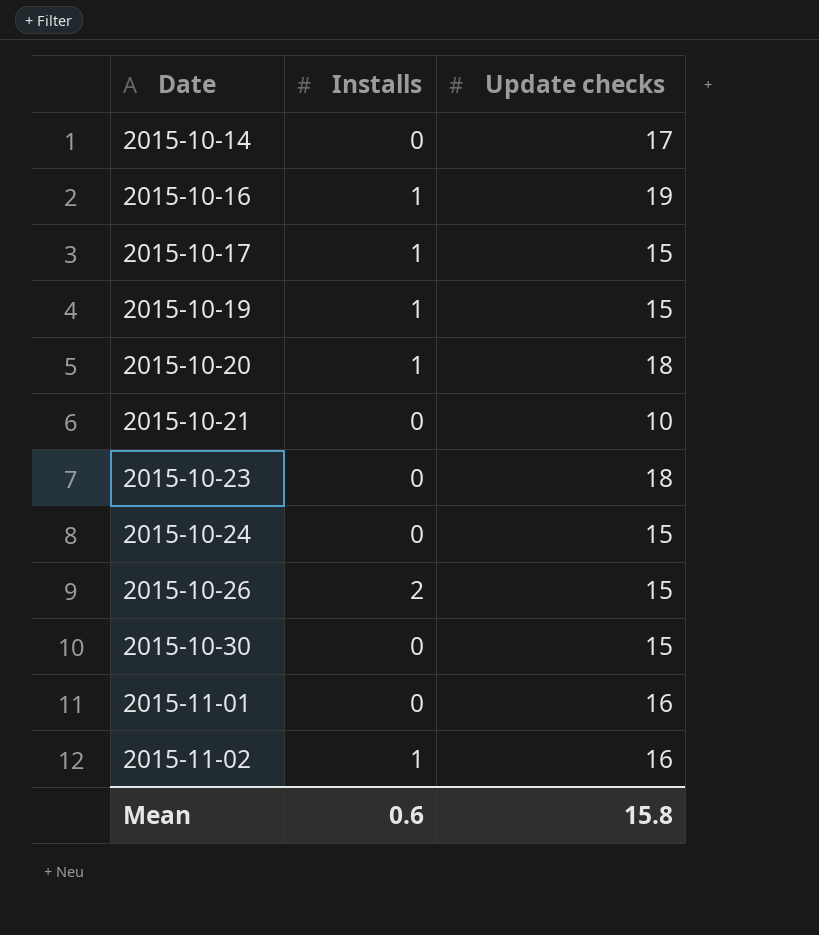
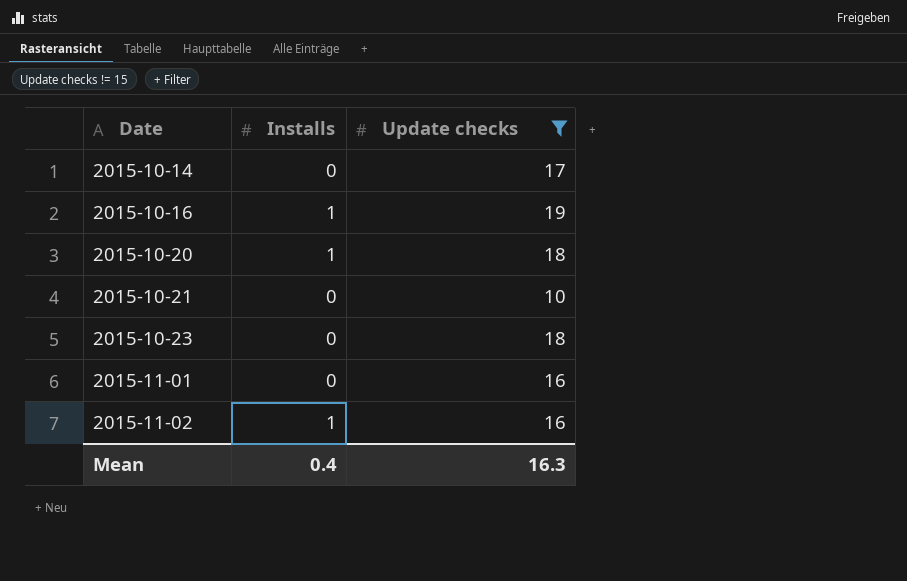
filter: none -> Update checks != 15
Mean | Installs: 0.6 -> 0.4
Mean | Update checks: 15.8 -> 16.3

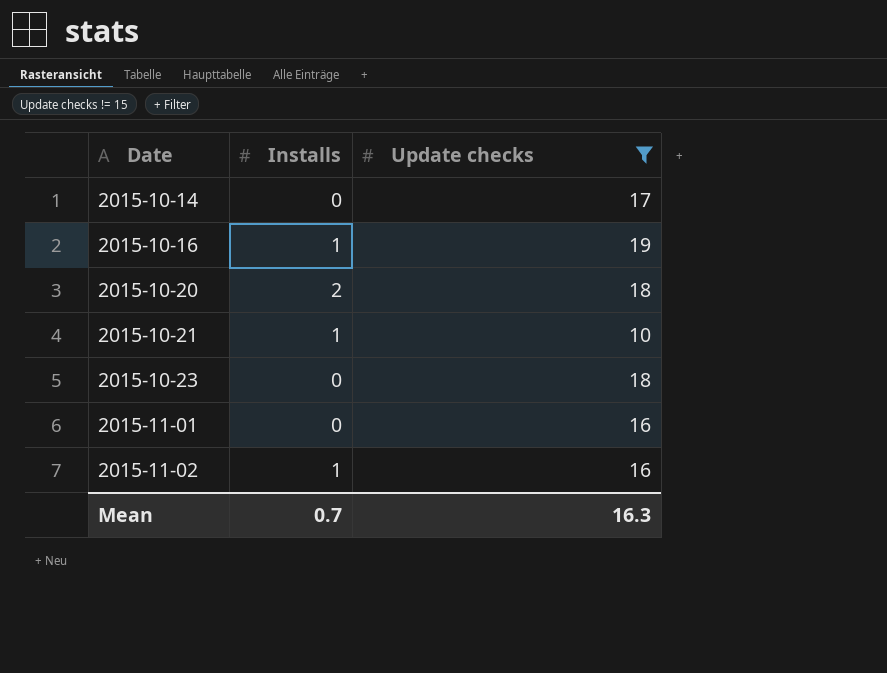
2015-10-20 | Installs: 1 -> 2
2015-10-21 | Installs: 0 -> 1
Mean | Installs: 0.4 -> 0.7

